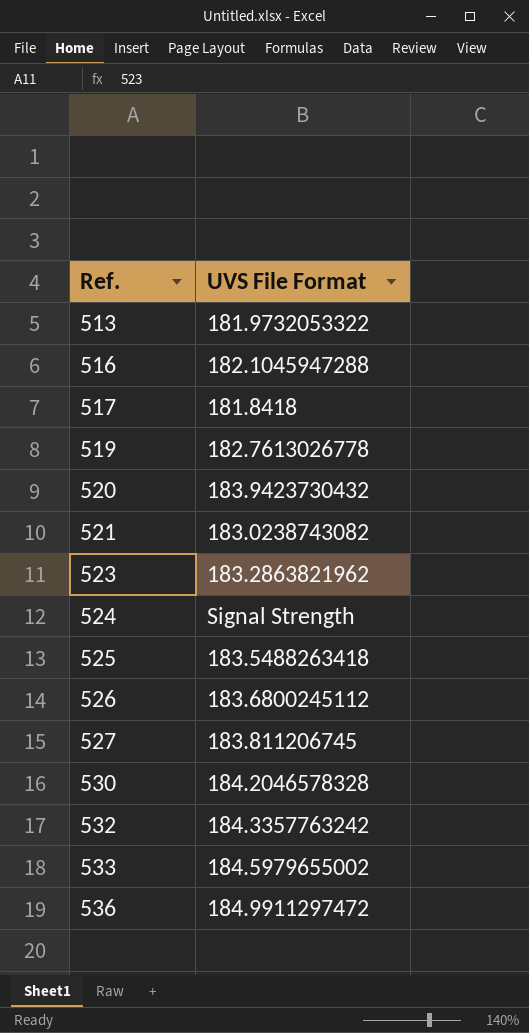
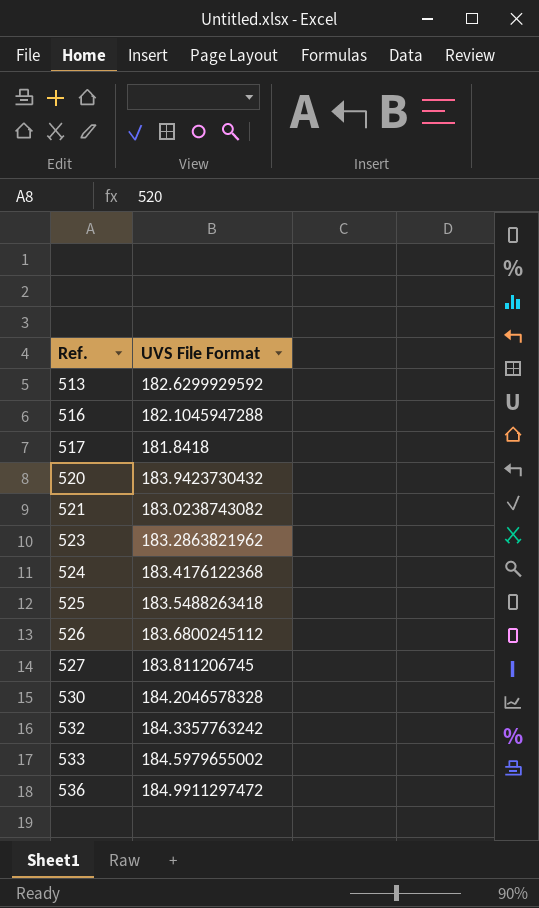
row 519: 182.7613026778 -> none
513 | UVS File Format: 181.9732053322 -> 182.6299929592
524 | UVS File Format: Signal Strength -> 183.4176122368

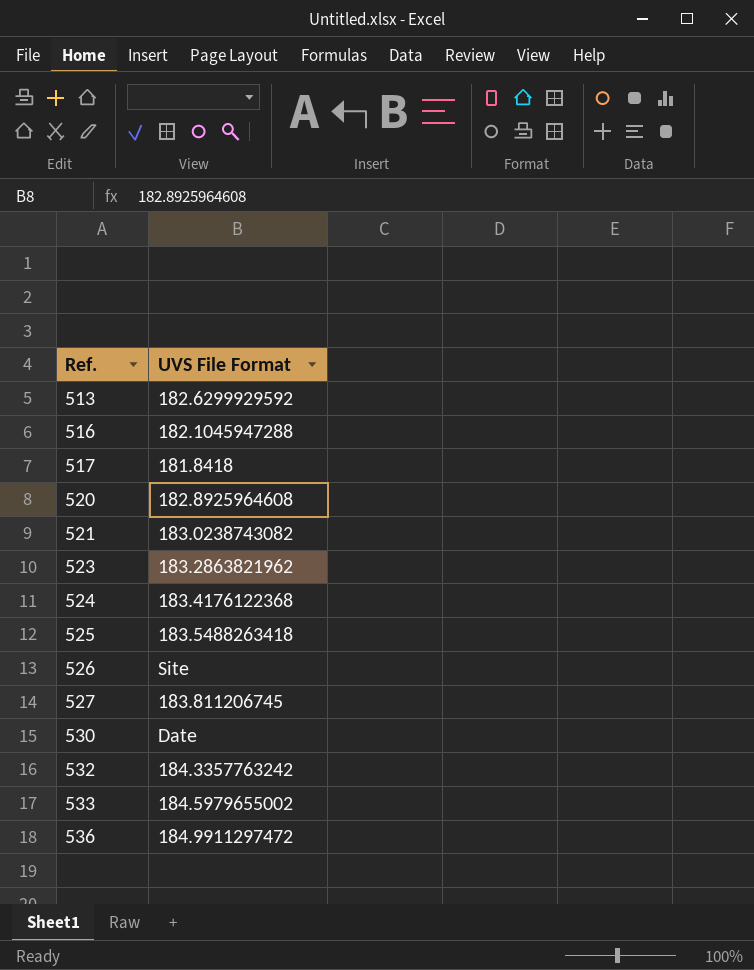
520 | UVS File Format: 183.9423730432 -> 182.8925964608
526 | UVS File Format: 183.6800245112 -> Site
530 | UVS File Format: 184.2046578328 -> Date

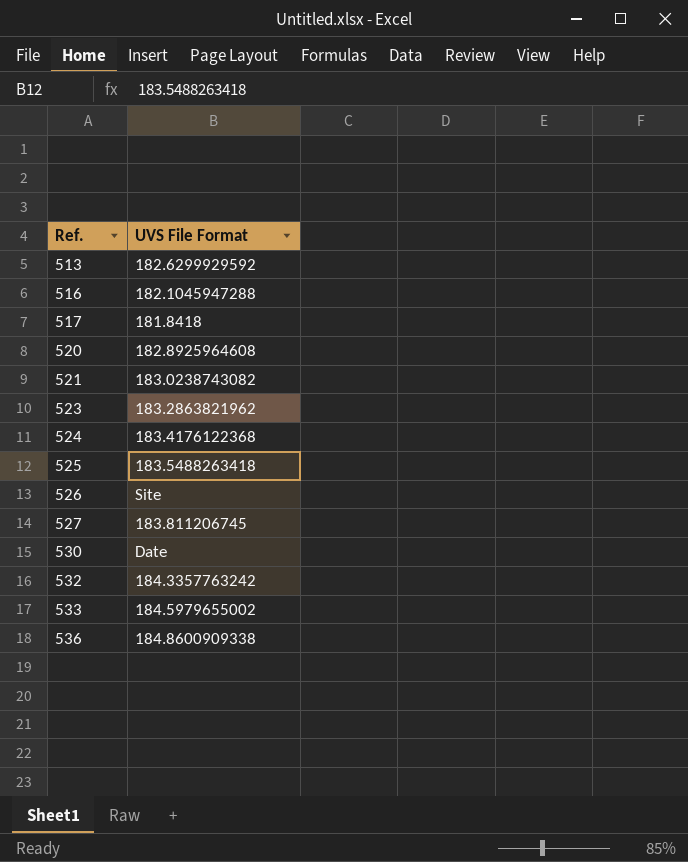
536 | UVS File Format: 184.9911297472 -> 184.8600909338

